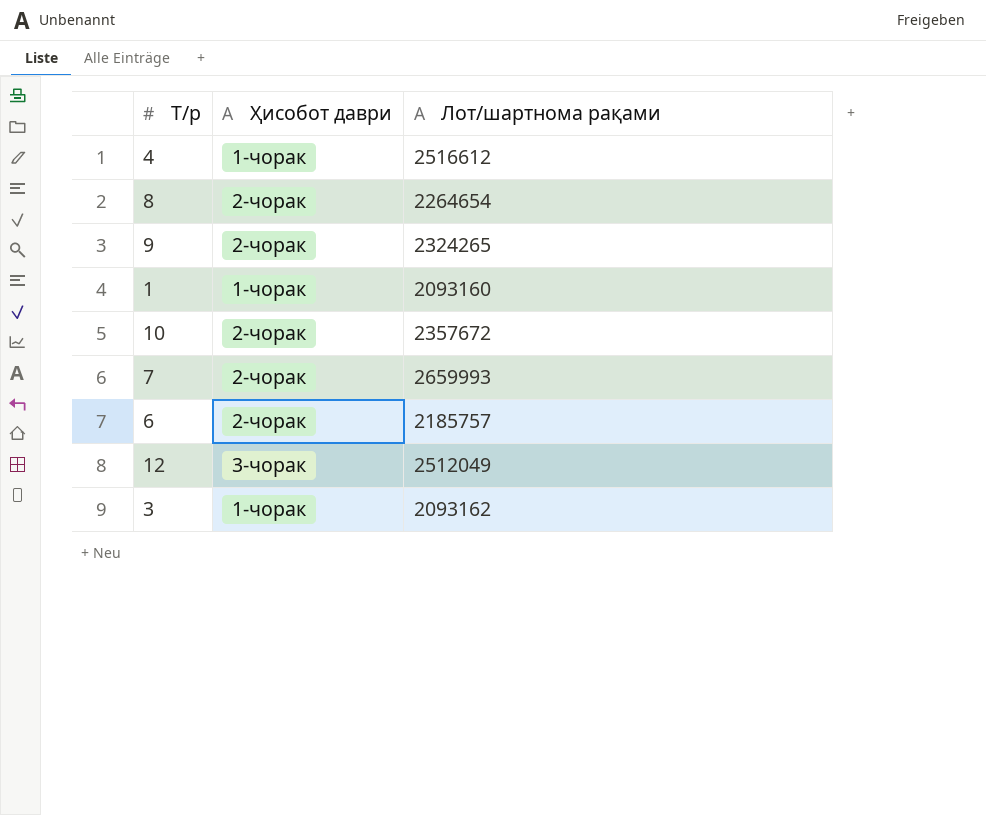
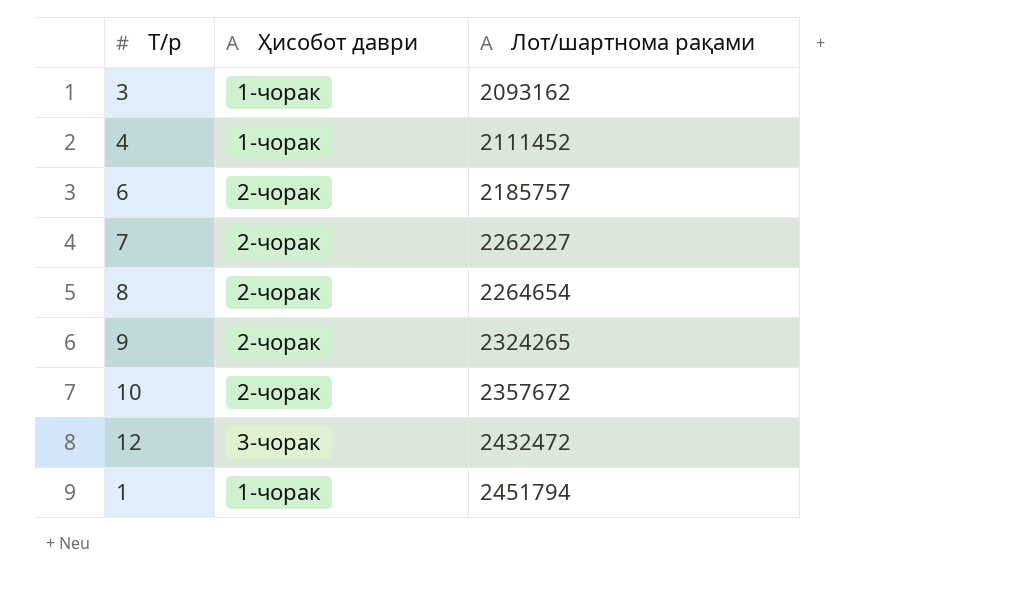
row order: none -> Лот/шартнома рақами ascending
4 | Лот/шартнома рақами: 2516612 -> 2111452
7 | Лот/шартнома рақами: 2659993 -> 2262227
12 | Лот/шартнома рақами: 2512049 -> 2432472
1 | Лот/шартнома рақами: 2093160 -> 2451794

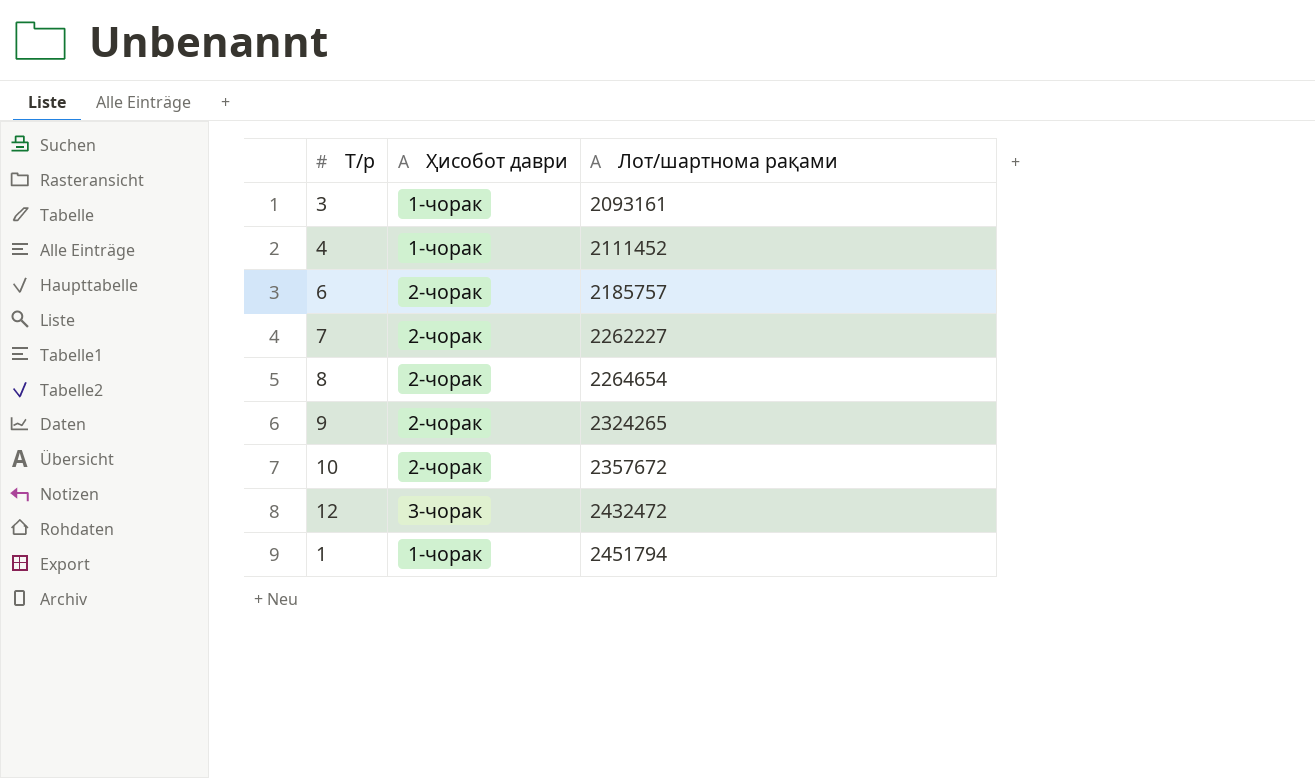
3 | Лот/шартнома рақами: 2093162 -> 2093161

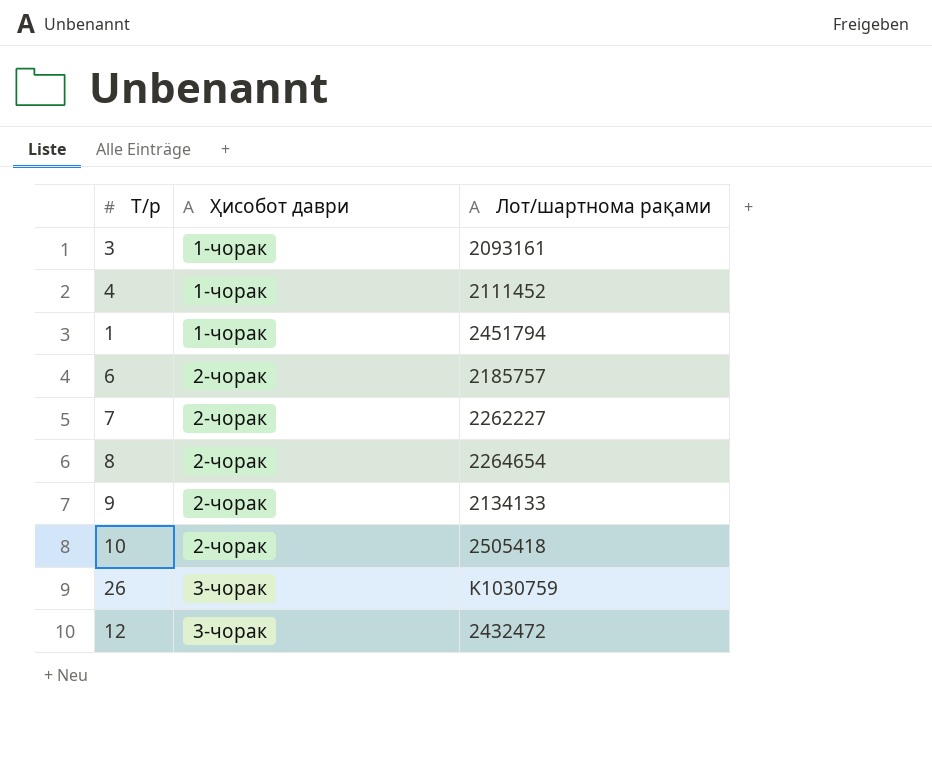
row order: Лот/шартнома рақами ascending -> Ҳисобот даври ascending
9 | Лот/шартнома рақами: 2324265 -> 2134133
10 | Лот/шартнома рақами: 2357672 -> 2505418
row 26: none -> 3-чорак | K1030759

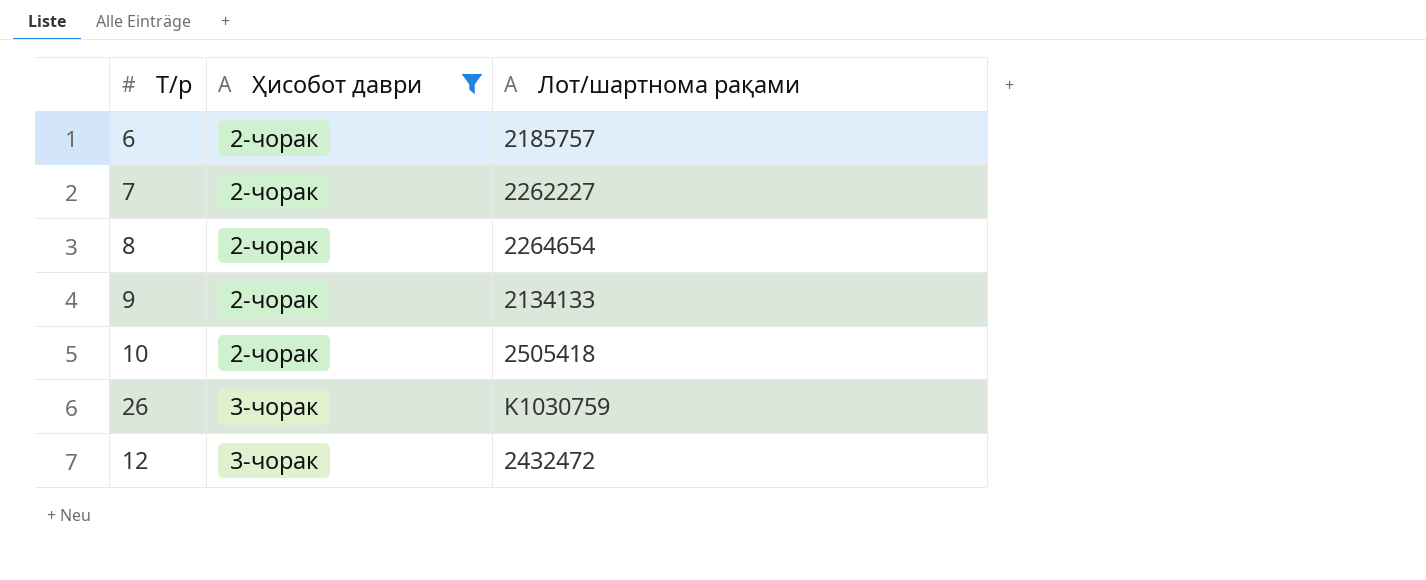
filter: none -> Ҳисобот даври != 1-чорак

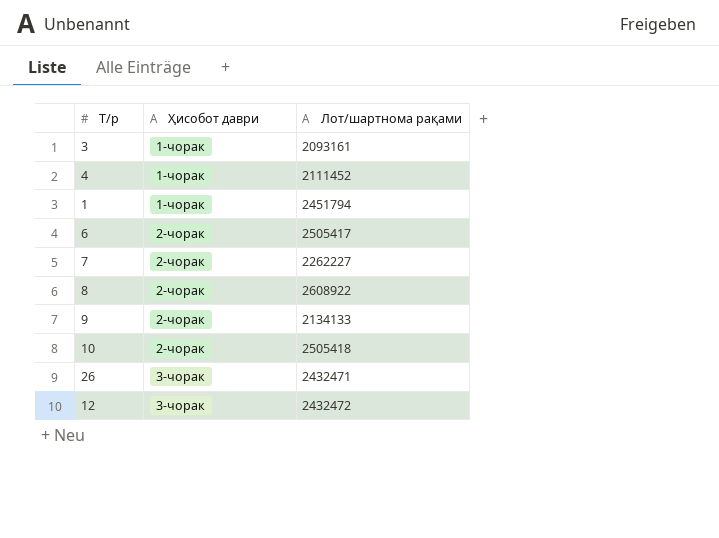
filter: Ҳисобот даври != 1-чорак -> none
6 | Лот/шартнома рақами: 2185757 -> 2505417
8 | Лот/шартнома рақами: 2264654 -> 2608922
26 | Лот/шартнома рақами: K1030759 -> 2432471

